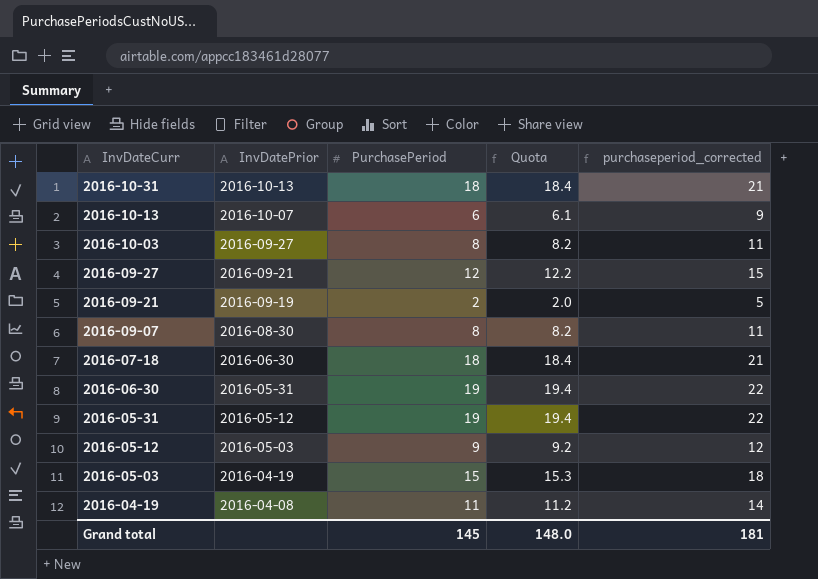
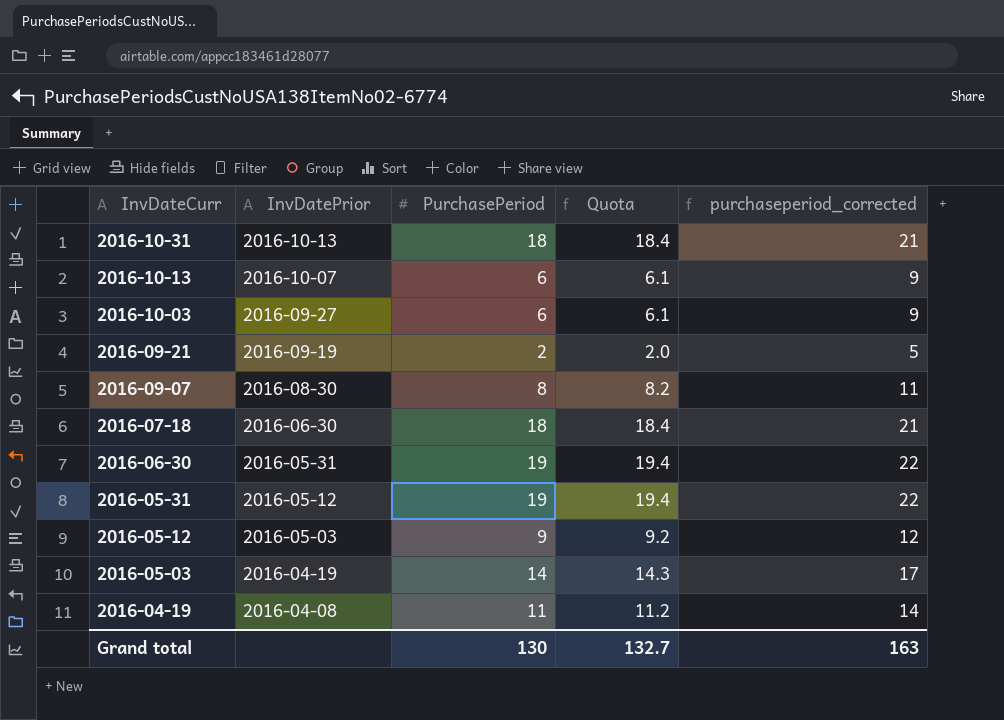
row 2016-09-27: 2016-09-21 | 12 | 12.2 | 15 -> none
2016-10-03 | PurchasePeriod: 8 -> 6
2016-10-03 | Quota: 8.2 -> 6.1
2016-10-03 | purchaseperiod_corrected: 11 -> 9
2016-05-03 | PurchasePeriod: 15 -> 14
2016-05-03 | Quota: 15.3 -> 14.3
2016-05-03 | purchaseperiod_corrected: 18 -> 17
Grand total | PurchasePeriod: 145 -> 130
Grand total | Quota: 148.0 -> 132.7
Grand total | purchaseperiod_corrected: 181 -> 163

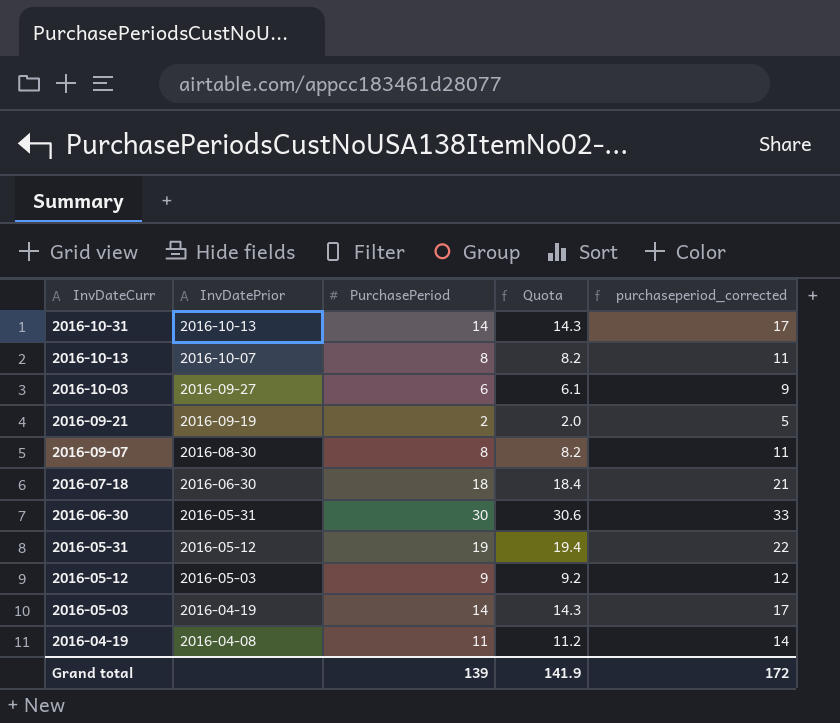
2016-10-31 | PurchasePeriod: 18 -> 14
2016-10-31 | Quota: 18.4 -> 14.3
2016-10-31 | purchaseperiod_corrected: 21 -> 17
2016-10-13 | PurchasePeriod: 6 -> 8
2016-10-13 | Quota: 6.1 -> 8.2
2016-10-13 | purchaseperiod_corrected: 9 -> 11
2016-06-30 | PurchasePeriod: 19 -> 30
2016-06-30 | Quota: 19.4 -> 30.6
2016-06-30 | purchaseperiod_corrected: 22 -> 33
Grand total | PurchasePeriod: 130 -> 139
Grand total | Quota: 132.7 -> 141.9
Grand total | purchaseperiod_corrected: 163 -> 172

